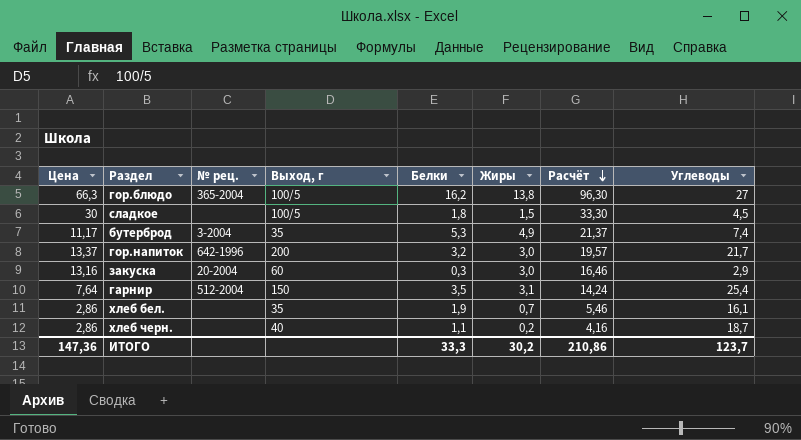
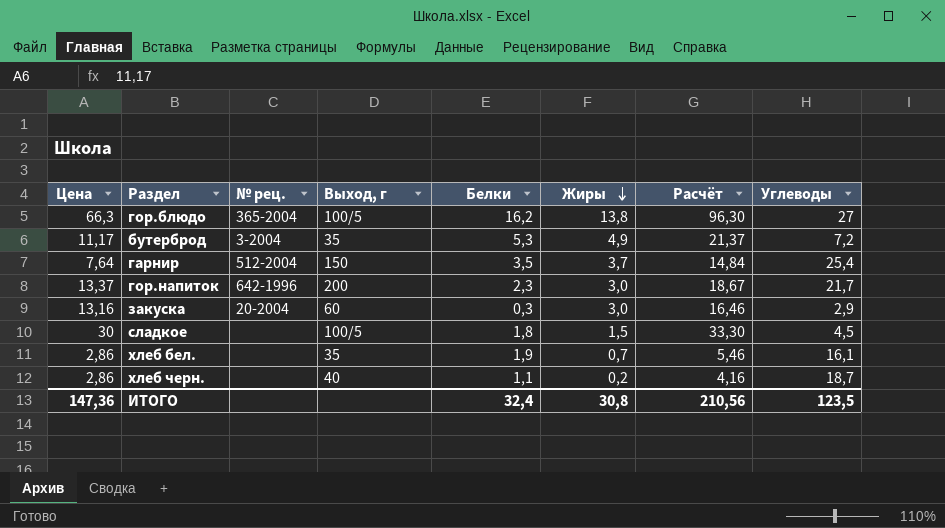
row order: Расчёт descending -> Жиры descending
бутерброд | Углеводы: 7,4 -> 7,2
гарнир | Жиры: 3,1 -> 3,7
гарнир | Расчёт: 14,24 -> 14,84
гор.напиток | Белки: 3,2 -> 2,3
гор.напиток | Расчёт: 19,57 -> 18,67
ИТОГО | Белки: 33,3 -> 32,4
ИТОГО | Жиры: 30,2 -> 30,8
ИТОГО | Расчёт: 210,86 -> 210,56
ИТОГО | Углеводы: 123,7 -> 123,5

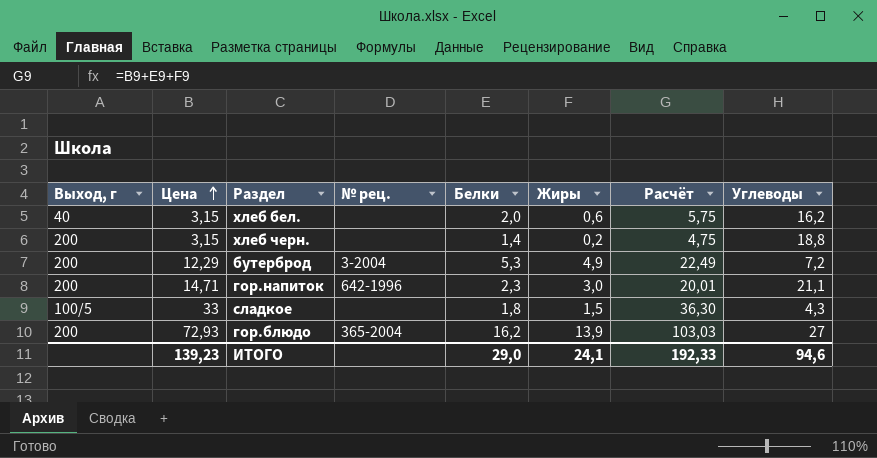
row order: Жиры descending -> Цена ascending
column Выход, г | position: 4 -> 1
row гарнир: 7,64 | 512-2004 | 150 | 3,5 | 3,7 | 14,84 | 25,4 -> none
row закуска: 13,16 | 20-2004 | 60 | 0,3 | 3,0 | 16,46 | 2,9 -> none
хлеб бел. | Выход, г: 35 -> 40
хлеб бел. | Цена: 2,86 -> 3,15
хлеб бел. | Белки: 1,9 -> 2,0
хлеб бел. | Жиры: 0,7 -> 0,6
хлеб бел. | Расчёт: 5,46 -> 5,75
хлеб бел. | Углеводы: 16,1 -> 16,2
хлеб черн. | Выход, г: 40 -> 200
хлеб черн. | Цена: 2,86 -> 3,15
хлеб черн. | Белки: 1,1 -> 1,4
хлеб черн. | Расчёт: 4,16 -> 4,75
хлеб черн. | Углеводы: 18,7 -> 18,8
бутерброд | Выход, г: 35 -> 200
бутерброд | Цена: 11,17 -> 12,29
бутерброд | Расчёт: 21,37 -> 22,49
гор.напиток | Цена: 13,37 -> 14,71
гор.напиток | Расчёт: 18,67 -> 20,01
гор.напиток | Углеводы: 21,7 -> 21,1
сладкое | Цена: 30 -> 33
сладкое | Расчёт: 33,30 -> 36,30
сладкое | Углеводы: 4,5 -> 4,3
гор.блюдо | Выход, г: 100/5 -> 200
гор.блюдо | Цена: 66,3 -> 72,93
гор.блюдо | Жиры: 13,8 -> 13,9
гор.блюдо | Расчёт: 96,30 -> 103,03
ИТОГО | Цена: 147,36 -> 139,23
ИТОГО | Белки: 32,4 -> 29,0
ИТОГО | Жиры: 30,8 -> 24,1
ИТОГО | Расчёт: 210,56 -> 192,33
ИТОГО | Углеводы: 123,5 -> 94,6

